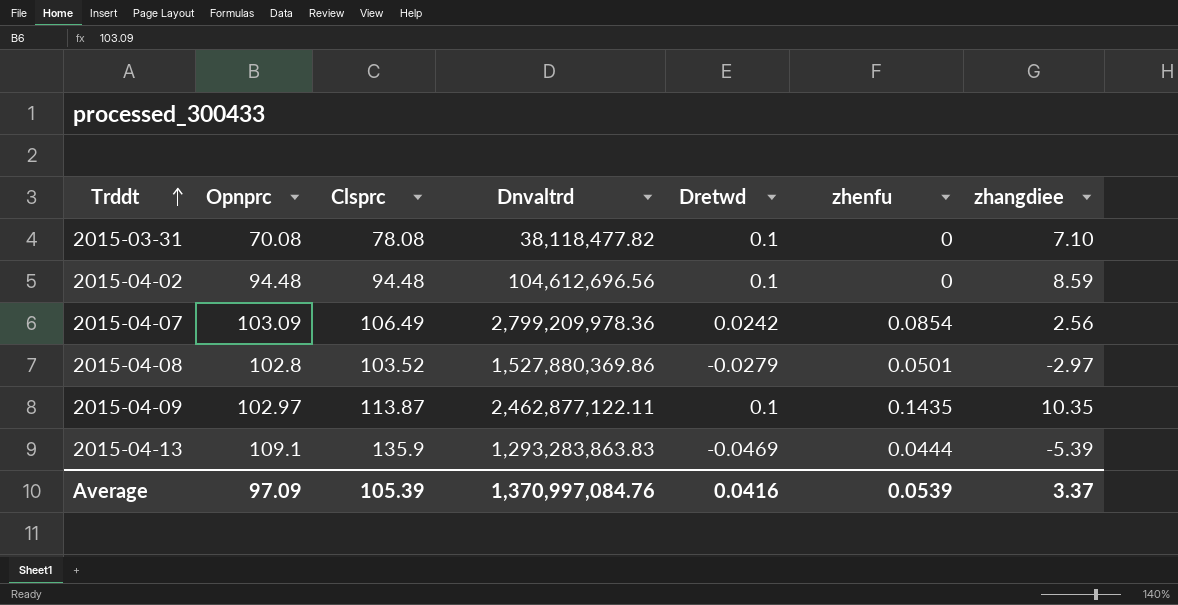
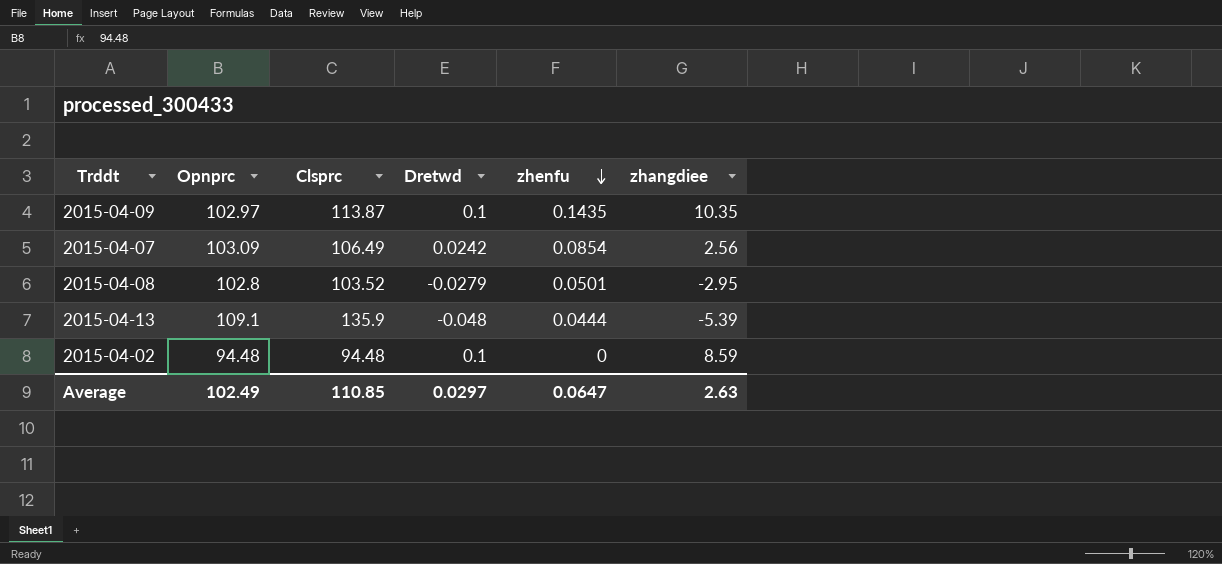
row order: Trddt ascending -> zhenfu descending
column Dnvaltrd | position: 4 -> none
row 2015-03-31: 70.08 | 78.08 | 38,118,477.82 | 0.1 | 0 | 7.10 -> none
2015-04-08 | zhangdiee: -2.97 -> -2.95
2015-04-13 | Dretwd: -0.0469 -> -0.048
Average | Opnprc: 97.09 -> 102.49
Average | Clsprc: 105.39 -> 110.85
Average | Dretwd: 0.0416 -> 0.0297
Average | zhenfu: 0.0539 -> 0.0647
Average | zhangdiee: 3.37 -> 2.63

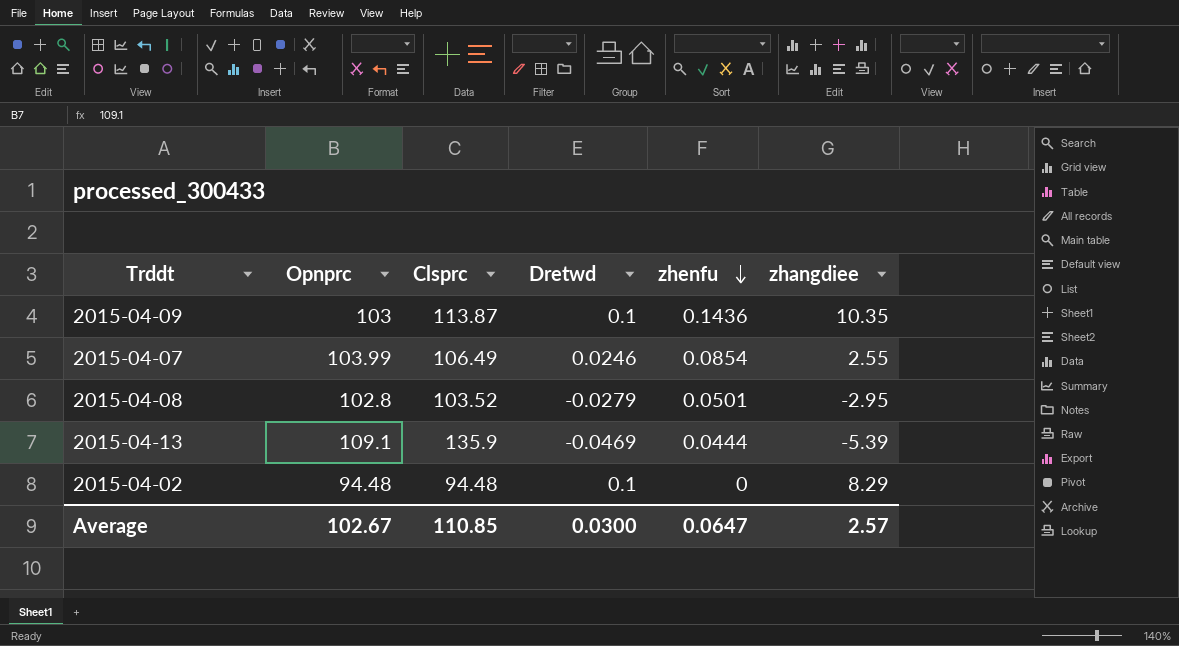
2015-04-09 | Opnprc: 102.97 -> 103
2015-04-09 | zhenfu: 0.1435 -> 0.1436
2015-04-07 | Opnprc: 103.09 -> 103.99
2015-04-07 | Dretwd: 0.0242 -> 0.0246
2015-04-07 | zhangdiee: 2.56 -> 2.55
2015-04-13 | Dretwd: -0.048 -> -0.0469
2015-04-02 | zhangdiee: 8.59 -> 8.29
Average | Opnprc: 102.49 -> 102.67
Average | Dretwd: 0.0297 -> 0.0300
Average | zhangdiee: 2.63 -> 2.57

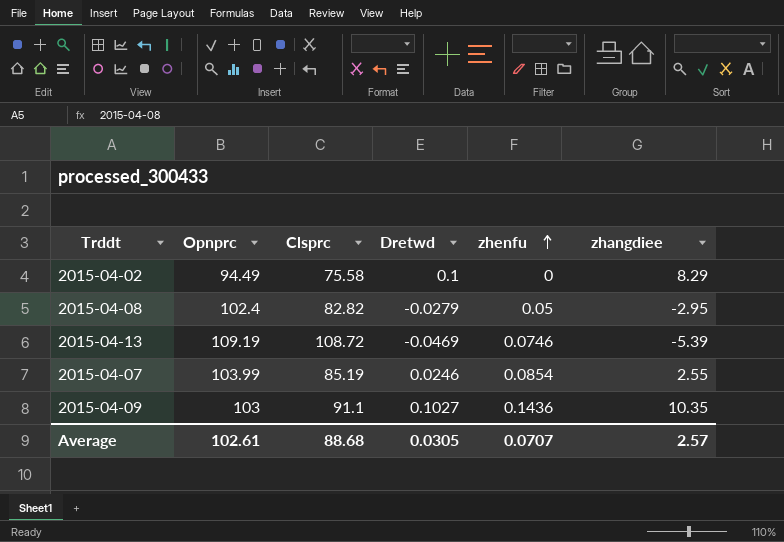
row order: zhenfu descending -> zhenfu ascending
2015-04-02 | Opnprc: 94.48 -> 94.49
2015-04-02 | Clsprc: 94.48 -> 75.58
2015-04-08 | Opnprc: 102.8 -> 102.4
2015-04-08 | Clsprc: 103.52 -> 82.82
2015-04-08 | zhenfu: 0.0501 -> 0.05
2015-04-13 | Opnprc: 109.1 -> 109.19
2015-04-13 | Clsprc: 135.9 -> 108.72
2015-04-13 | zhenfu: 0.0444 -> 0.0746
2015-04-07 | Clsprc: 106.49 -> 85.19
2015-04-09 | Clsprc: 113.87 -> 91.1
2015-04-09 | Dretwd: 0.1 -> 0.1027
Average | Opnprc: 102.67 -> 102.61
Average | Clsprc: 110.85 -> 88.68
Average | Dretwd: 0.0300 -> 0.0305
Average | zhenfu: 0.0647 -> 0.0707

